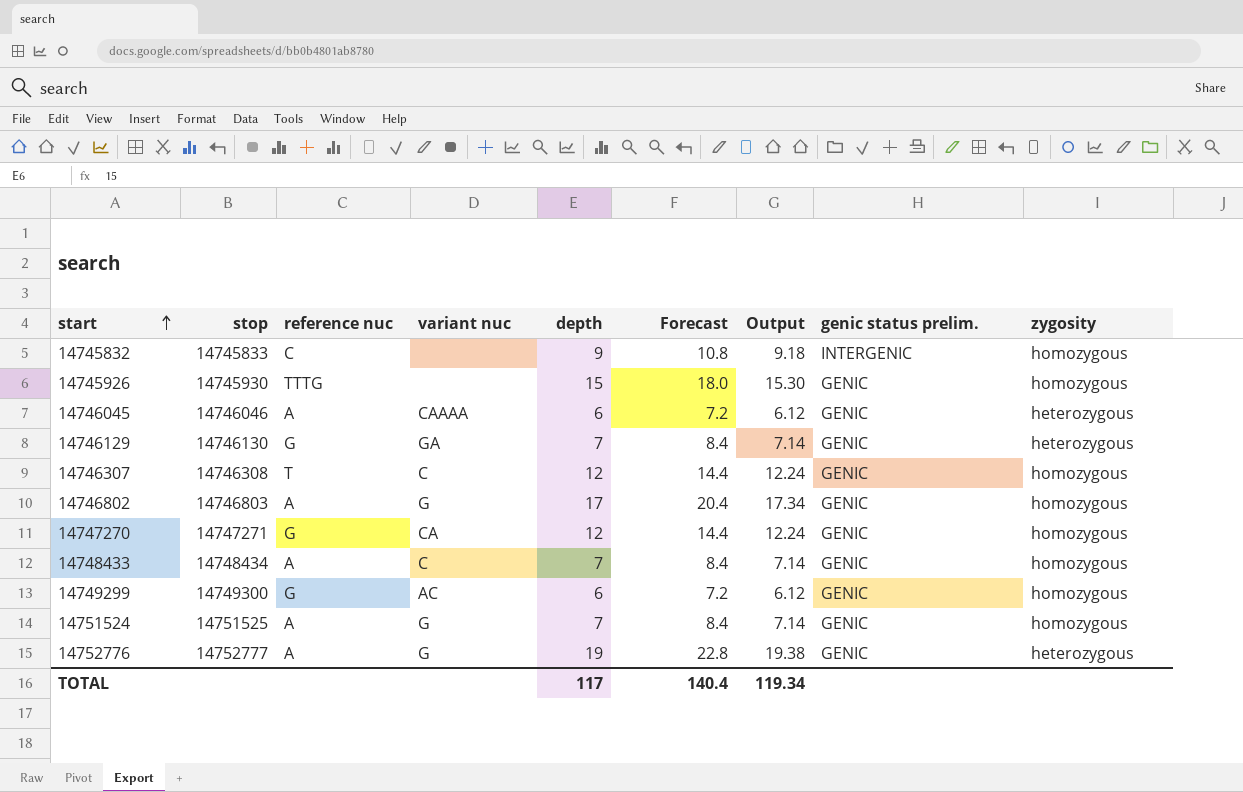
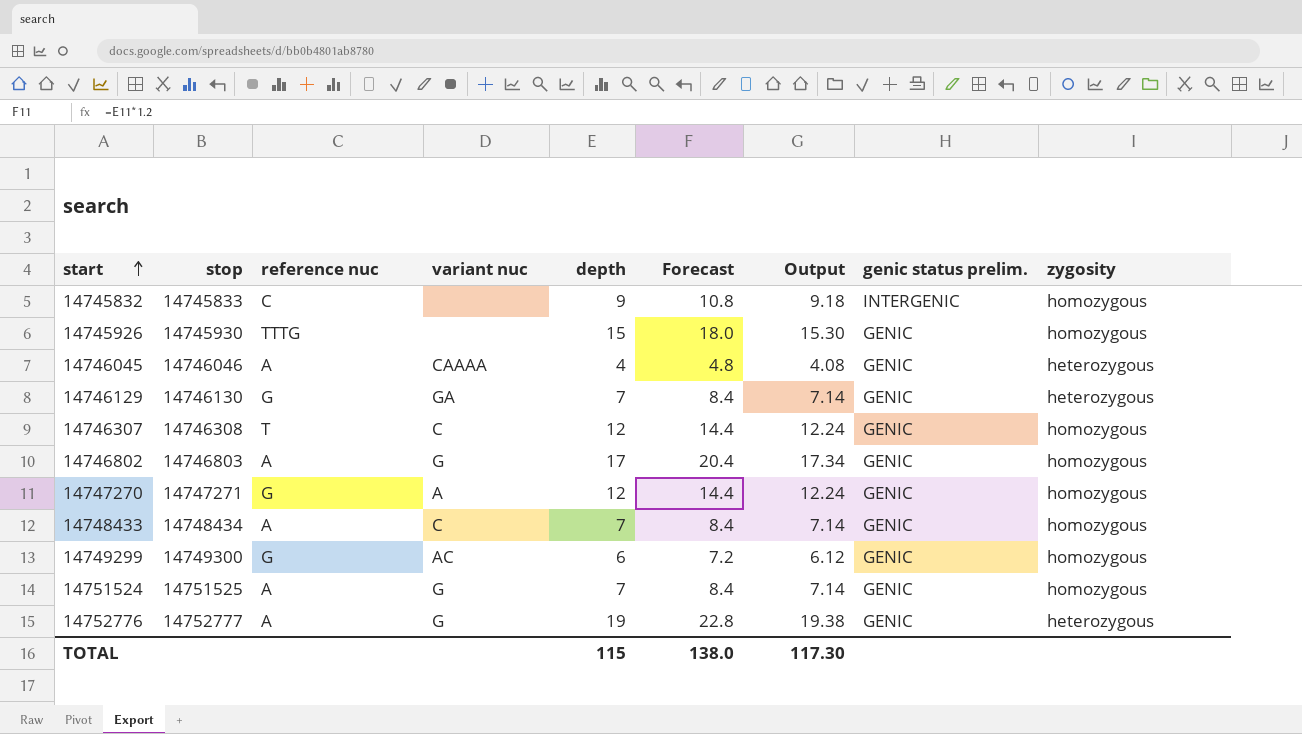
14746045 | depth: 6 -> 4
14746045 | Forecast: 7.2 -> 4.8
14746045 | Output: 6.12 -> 4.08
14747270 | variant nuc: CA -> A
TOTAL | depth: 117 -> 115
TOTAL | Forecast: 140.4 -> 138.0
TOTAL | Output: 119.34 -> 117.30

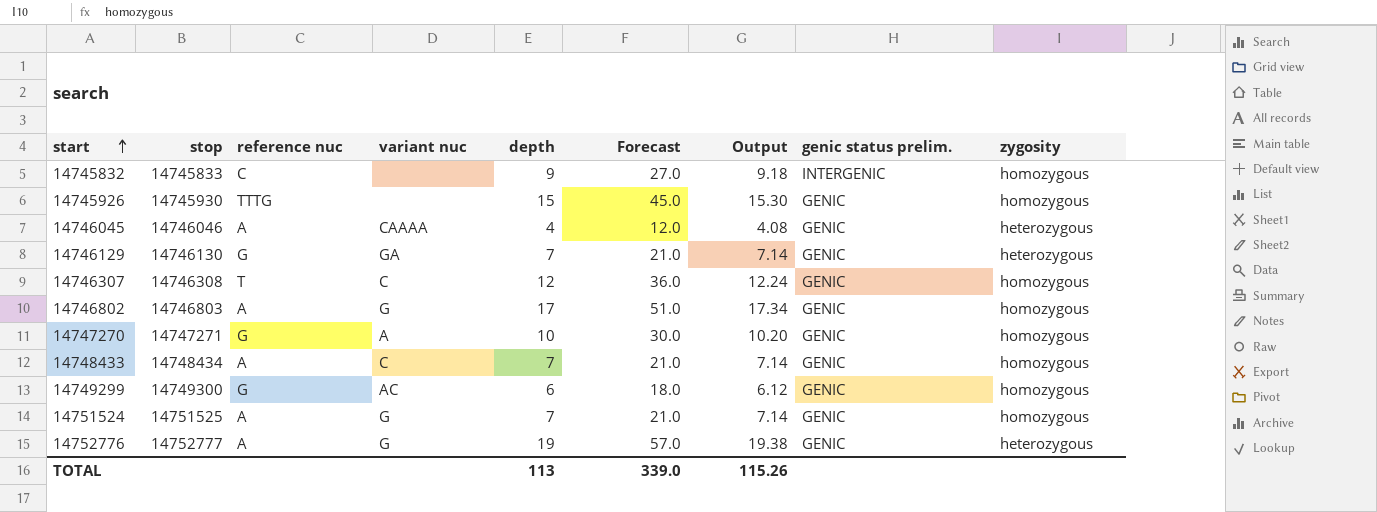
column Forecast | formula: [depth] * 1.2 -> [depth] * 3
14747270 | depth: 12 -> 10
14747270 | Output: 12.24 -> 10.20
TOTAL | depth: 115 -> 113
TOTAL | Forecast: 138.0 -> 339.0
TOTAL | Output: 117.30 -> 115.26

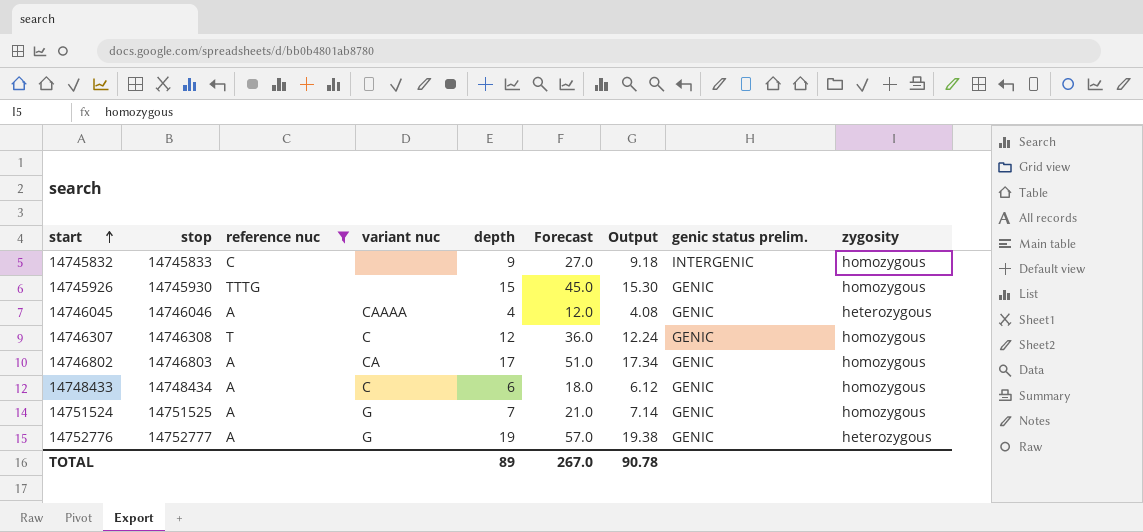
filter: none -> reference nuc != G
14746802 | variant nuc: G -> CA
14748433 | depth: 7 -> 6
14748433 | Forecast: 21.0 -> 18.0
14748433 | Output: 7.14 -> 6.12
TOTAL | depth: 113 -> 89
TOTAL | Forecast: 339.0 -> 267.0
TOTAL | Output: 115.26 -> 90.78

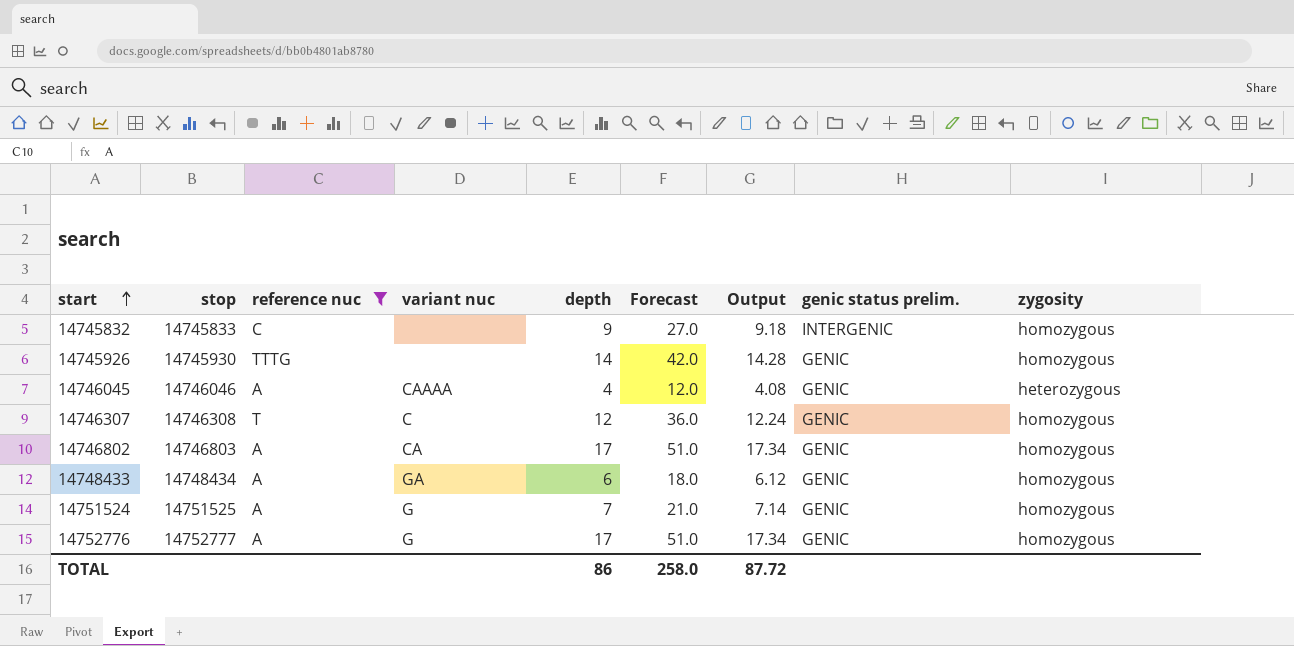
14745926 | depth: 15 -> 14
14745926 | Forecast: 45.0 -> 42.0
14745926 | Output: 15.30 -> 14.28
14748433 | variant nuc: C -> GA
14752776 | depth: 19 -> 17
14752776 | Forecast: 57.0 -> 51.0
14752776 | Output: 19.38 -> 17.34
14752776 | zygosity: heterozygous -> homozygous
TOTAL | depth: 89 -> 86
TOTAL | Forecast: 267.0 -> 258.0
TOTAL | Output: 90.78 -> 87.72

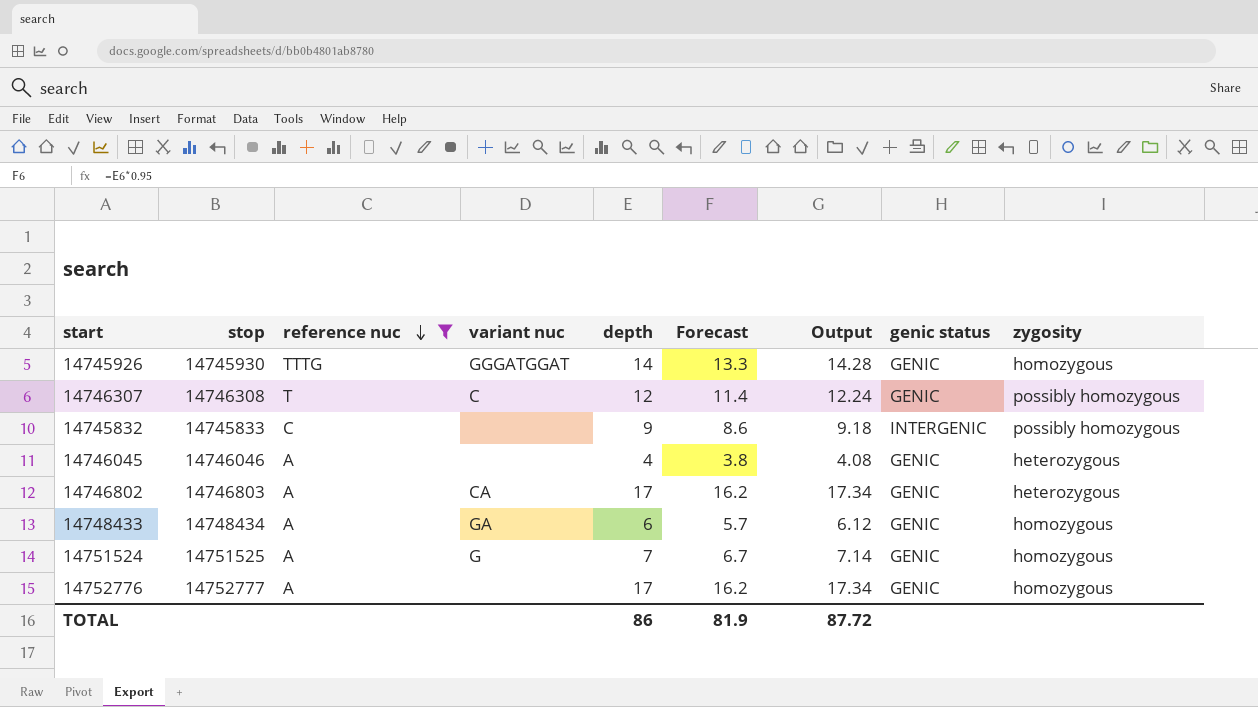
row order: start ascending -> reference nuc descending
column Forecast | formula: [depth] * 3 -> [depth] * 0.95
column name: genic status prelim. -> genic status
14745926 | variant nuc: none -> GGGATGGAT
14746307 | zygosity: homozygous -> possibly homozygous
14745832 | zygosity: homozygous -> possibly homozygous
14746045 | variant nuc: CAAAA -> none
14746802 | zygosity: homozygous -> heterozygous
14752776 | variant nuc: G -> none
TOTAL | Forecast: 258.0 -> 81.9

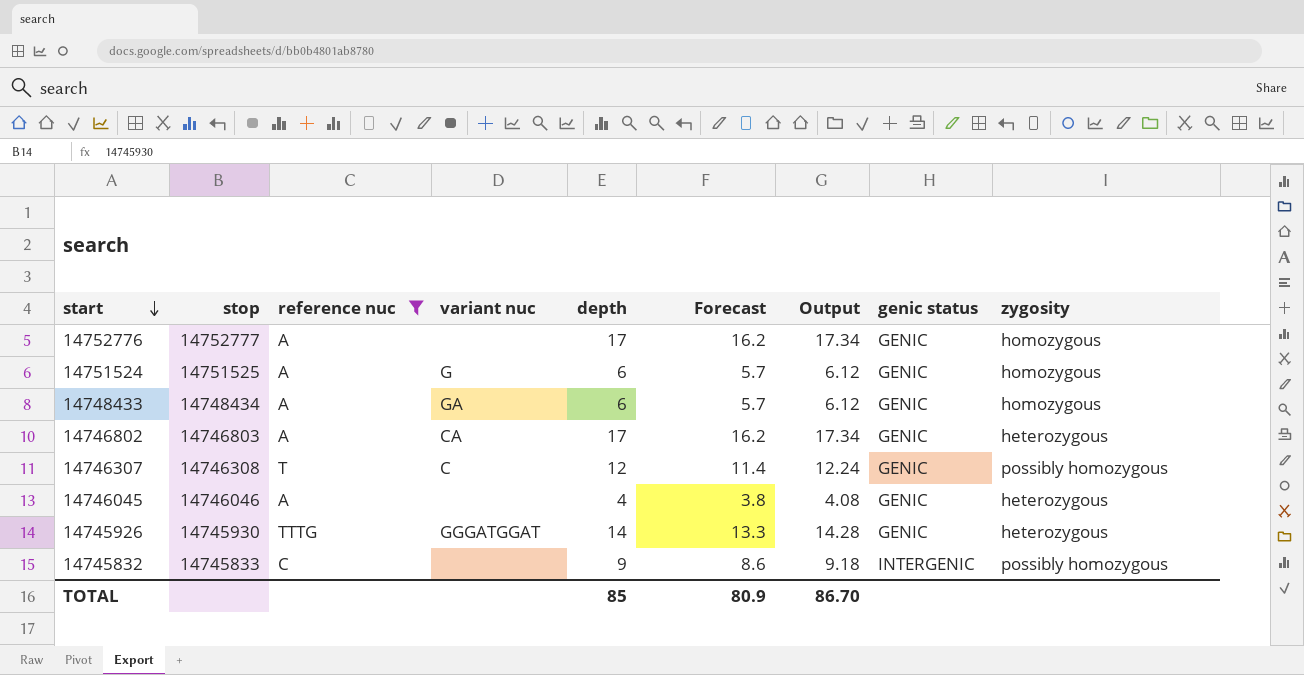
row order: reference nuc descending -> start descending
14751524 | depth: 7 -> 6
14751524 | Forecast: 6.7 -> 5.7
14751524 | Output: 7.14 -> 6.12
14745926 | zygosity: homozygous -> heterozygous
TOTAL | depth: 86 -> 85
TOTAL | Forecast: 81.9 -> 80.9
TOTAL | Output: 87.72 -> 86.70

